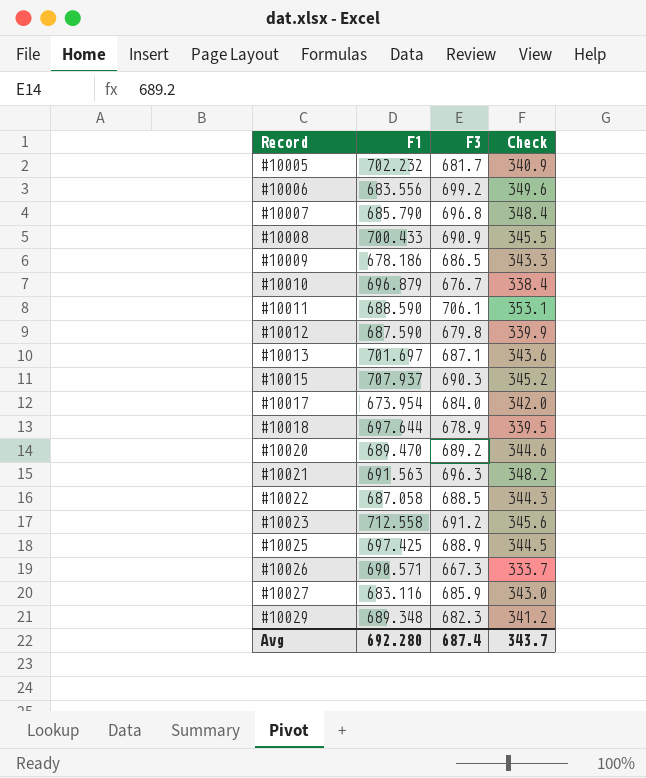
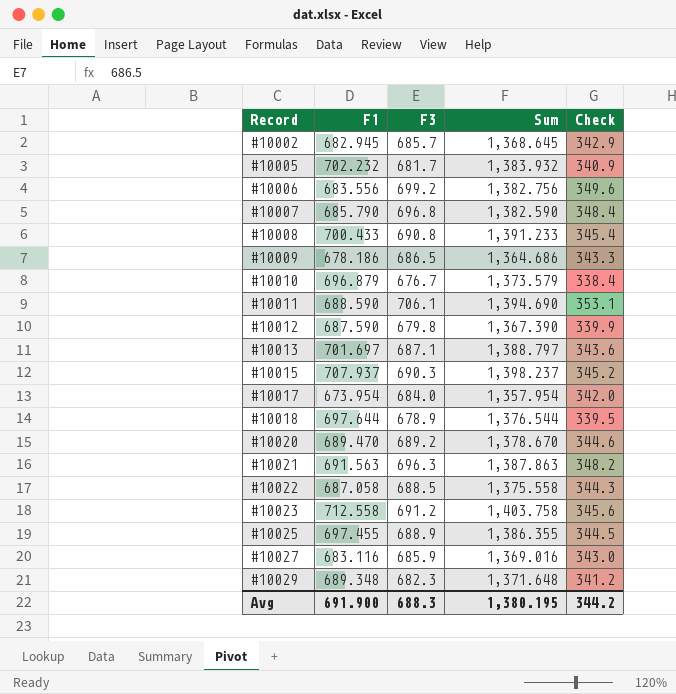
column Sum | formula: none -> [F1] + [F3]
row #10026: 690.571 | 667.3 | 333.7 -> none
row #10002: none -> 682.945 | 685.7 | 1,368.645 | 342.9
#10008 | F3: 690.9 -> 690.8
#10008 | Check: 345.5 -> 345.4
#10025 | F1: 697.425 -> 697.455
Avg | F1: 692.280 -> 691.900
Avg | F3: 687.4 -> 688.3
Avg | Check: 343.7 -> 344.2

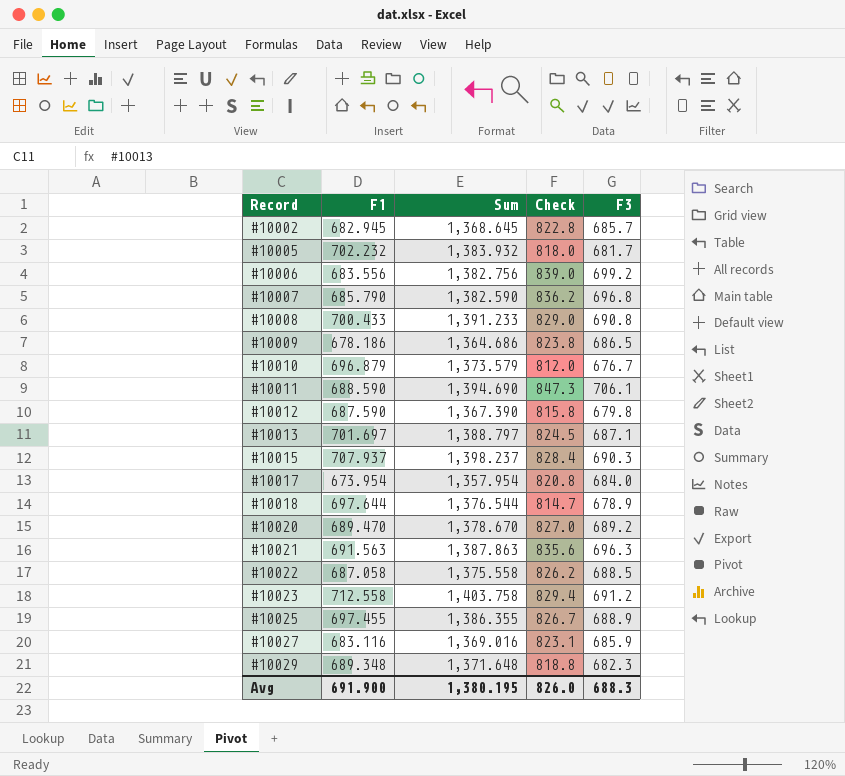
column Check | formula: [F3] * 0.5 -> [F3] * 1.2
column F3 | position: 3 -> 5
Avg | Check: 344.2 -> 826.0

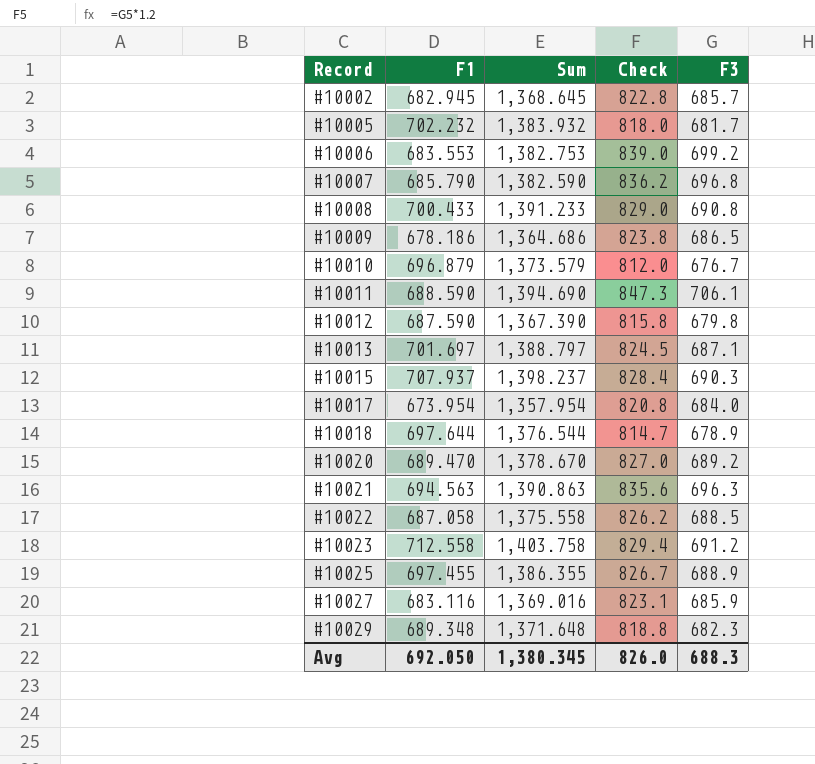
#10006 | F1: 683.556 -> 683.553
#10006 | Sum: 1,382.756 -> 1,382.753
#10021 | F1: 691.563 -> 694.563
#10021 | Sum: 1,387.863 -> 1,390.863
Avg | F1: 691.900 -> 692.050
Avg | Sum: 1,380.195 -> 1,380.345

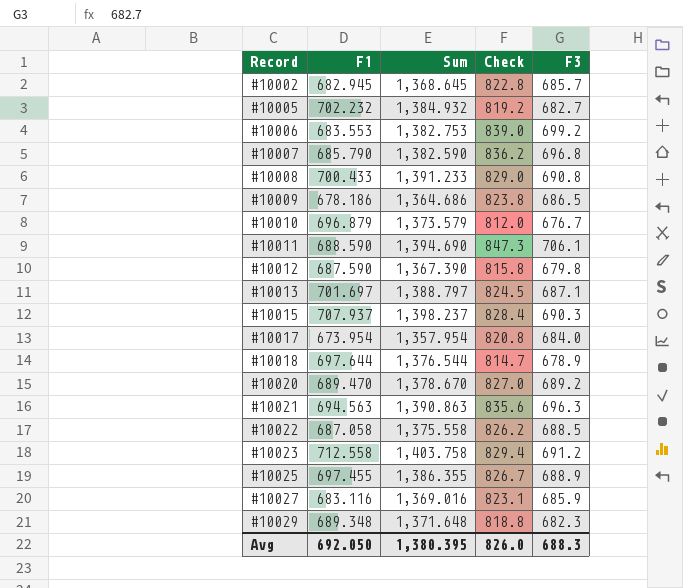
#10005 | Sum: 1,383.932 -> 1,384.932
#10005 | Check: 818.0 -> 819.2
#10005 | F3: 681.7 -> 682.7
Avg | Sum: 1,380.345 -> 1,380.395

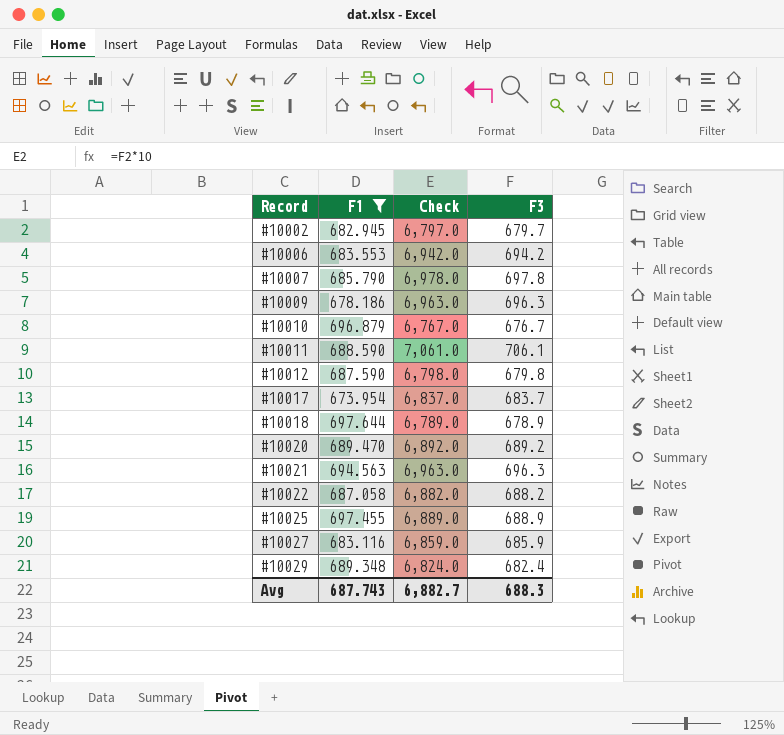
filter: none -> F1 <= 697.644
column Sum | formula: [F1] + [F3] -> none
column Check | formula: [F3] * 1.2 -> [F3] * 10
#10002 | F3: 685.7 -> 679.7
#10006 | F3: 699.2 -> 694.2
#10007 | F3: 696.8 -> 697.8
#10009 | F3: 686.5 -> 696.3
#10017 | F3: 684.0 -> 683.7
#10022 | F3: 688.5 -> 688.2
#10029 | F3: 682.3 -> 682.4
Avg | F1: 692.050 -> 687.743
Avg | Check: 826.0 -> 6,882.7

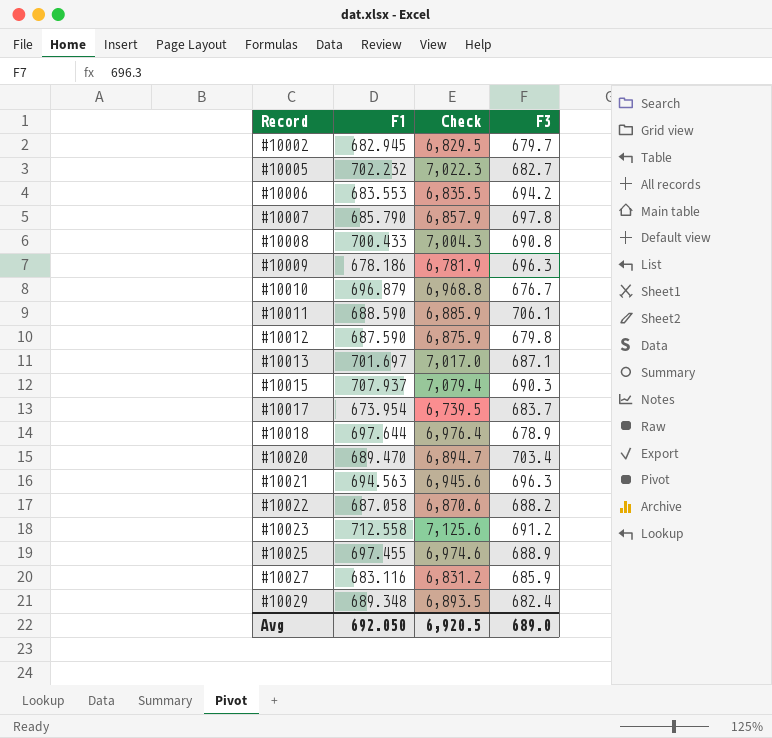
filter: F1 <= 697.644 -> none
column Check | formula: [F3] * 10 -> [F1] * 10
#10020 | F3: 689.2 -> 703.4
Avg | F1: 687.743 -> 692.050
Avg | Check: 6,882.7 -> 6,920.5
Avg | F3: 688.3 -> 689.0

